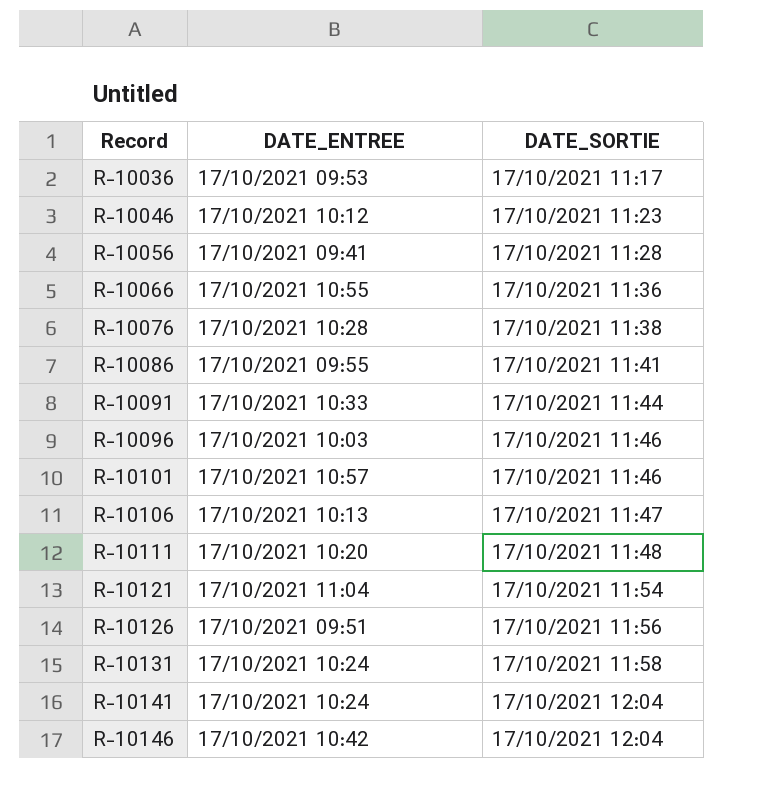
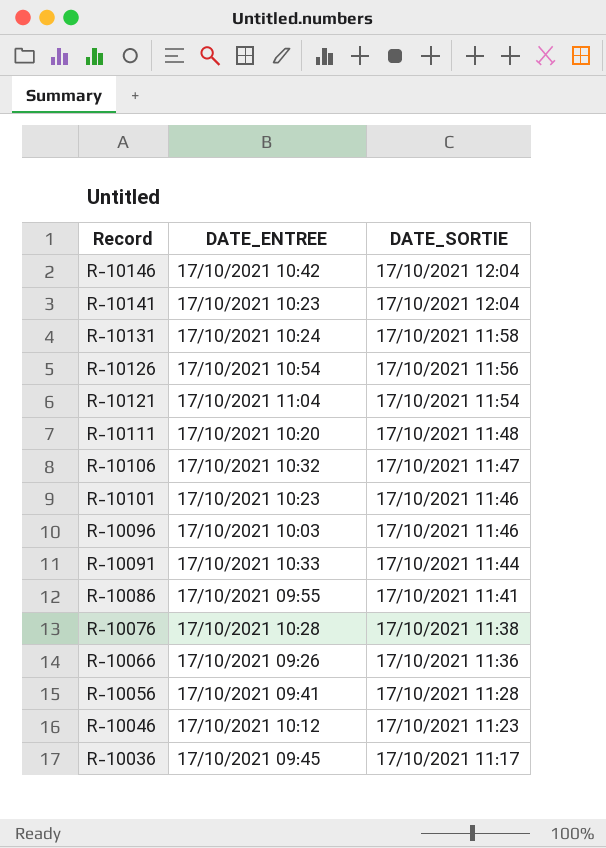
row order: Record ascending -> Record descending
R-10141 | DATE_ENTREE: 17/10/2021 10:24 -> 17/10/2021 10:23
R-10126 | DATE_ENTREE: 17/10/2021 09:51 -> 17/10/2021 10:54
R-10106 | DATE_ENTREE: 17/10/2021 10:13 -> 17/10/2021 10:32
R-10101 | DATE_ENTREE: 17/10/2021 10:57 -> 17/10/2021 10:23
R-10066 | DATE_ENTREE: 17/10/2021 10:55 -> 17/10/2021 09:26
R-10036 | DATE_ENTREE: 17/10/2021 09:53 -> 17/10/2021 09:45

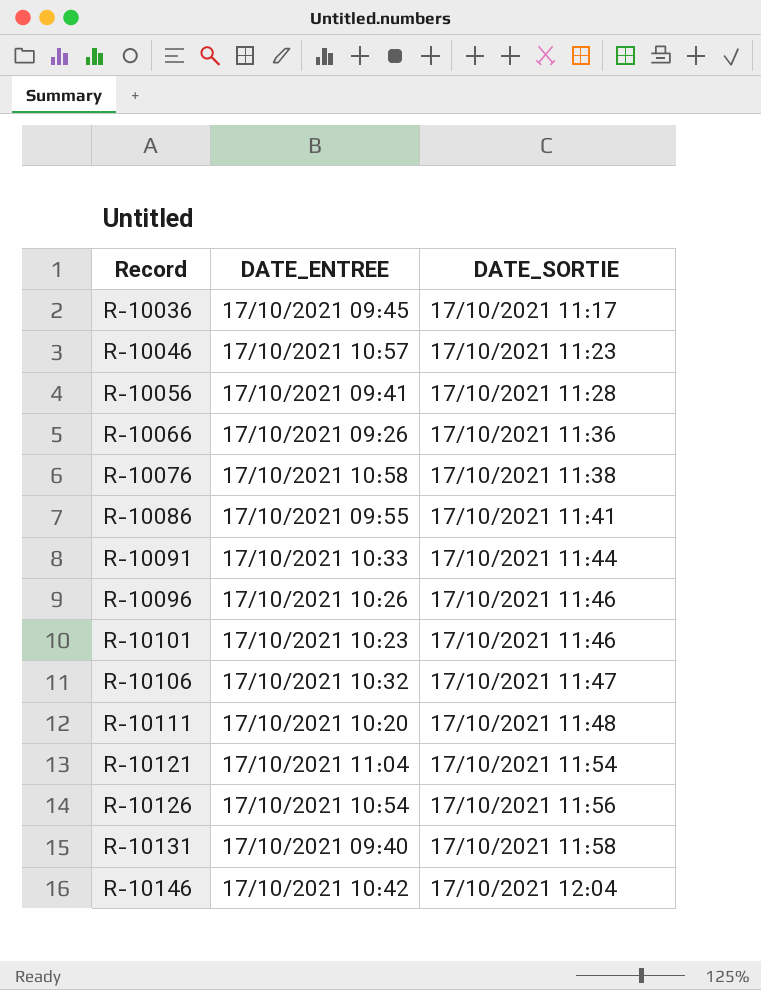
row order: Record descending -> Record ascending
row R-10141: 17/10/2021 10:23 | 17/10/2021 12:04 -> none
R-10046 | DATE_ENTREE: 17/10/2021 10:12 -> 17/10/2021 10:57
R-10076 | DATE_ENTREE: 17/10/2021 10:28 -> 17/10/2021 10:58
R-10096 | DATE_ENTREE: 17/10/2021 10:03 -> 17/10/2021 10:26
R-10131 | DATE_ENTREE: 17/10/2021 10:24 -> 17/10/2021 09:40

